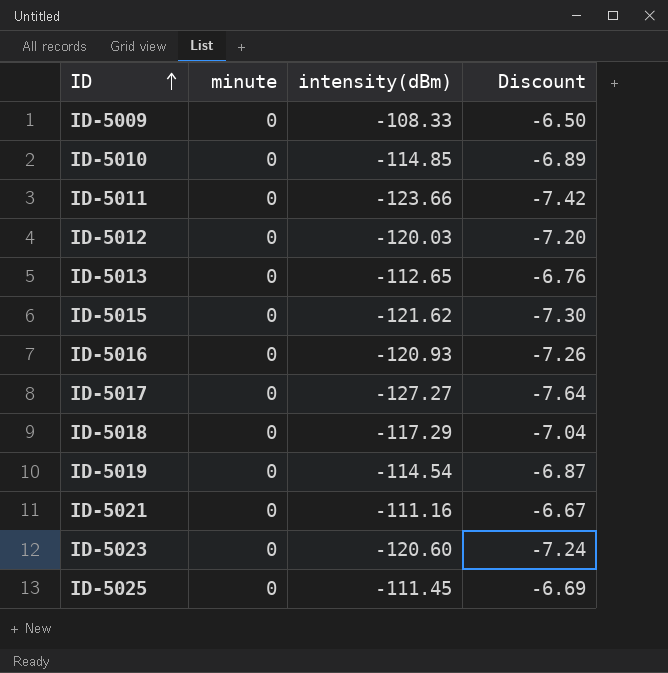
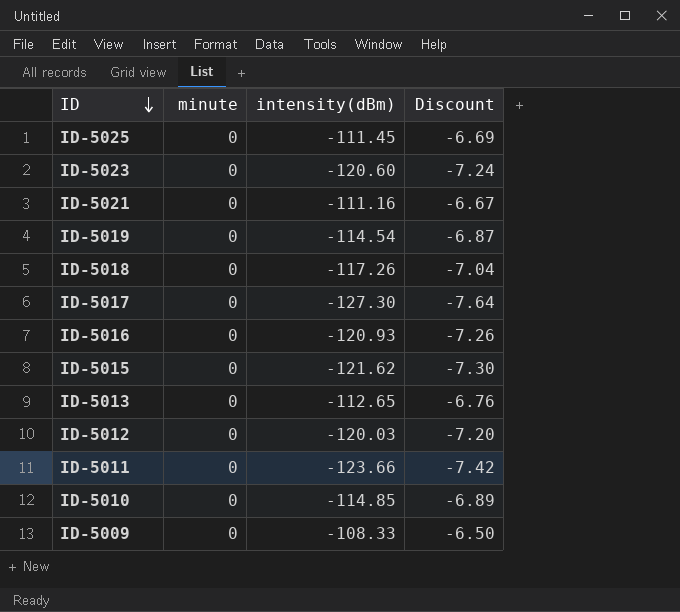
row order: ID ascending -> ID descending
ID-5018 | intensity(dBm): -117.29 -> -117.26
ID-5017 | intensity(dBm): -127.27 -> -127.30

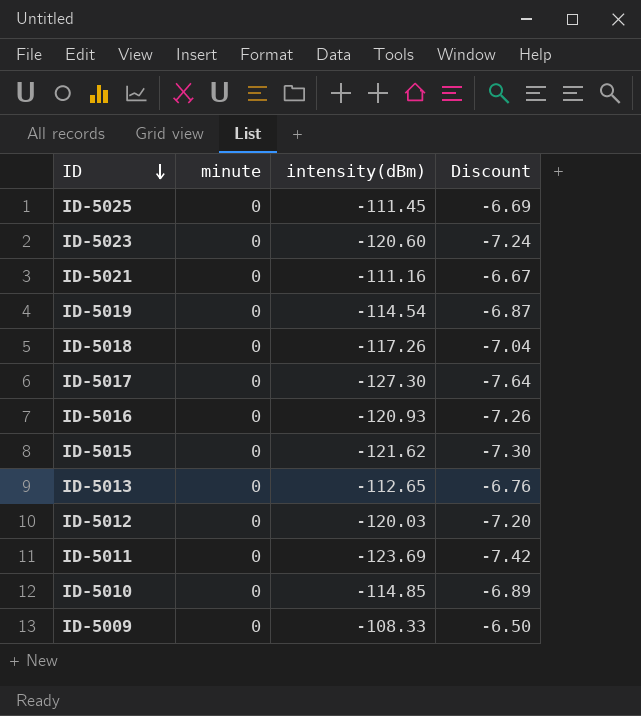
ID-5011 | intensity(dBm): -123.66 -> -123.69

